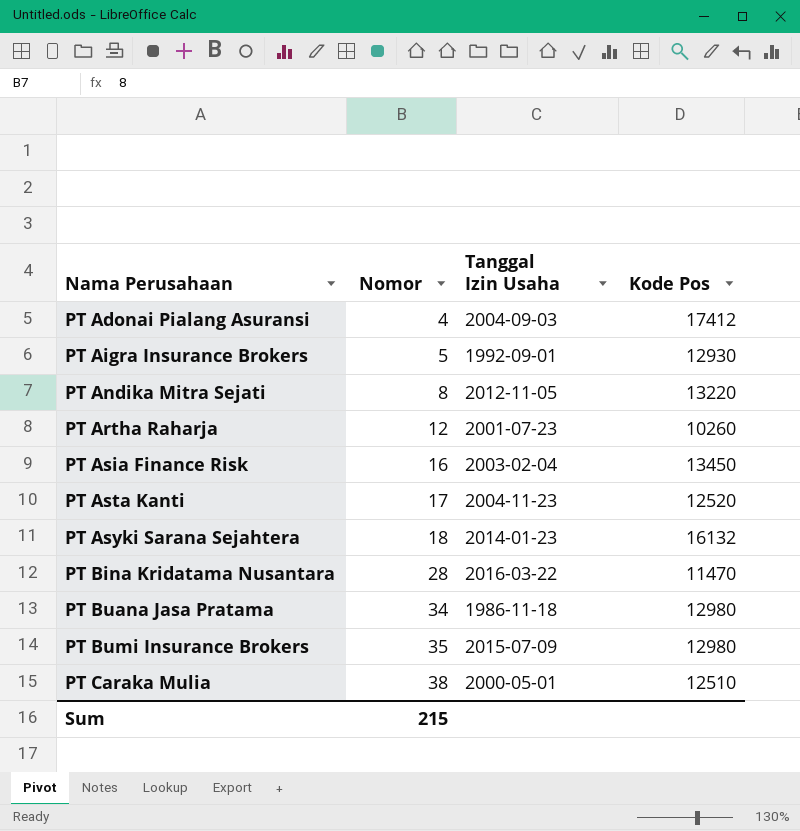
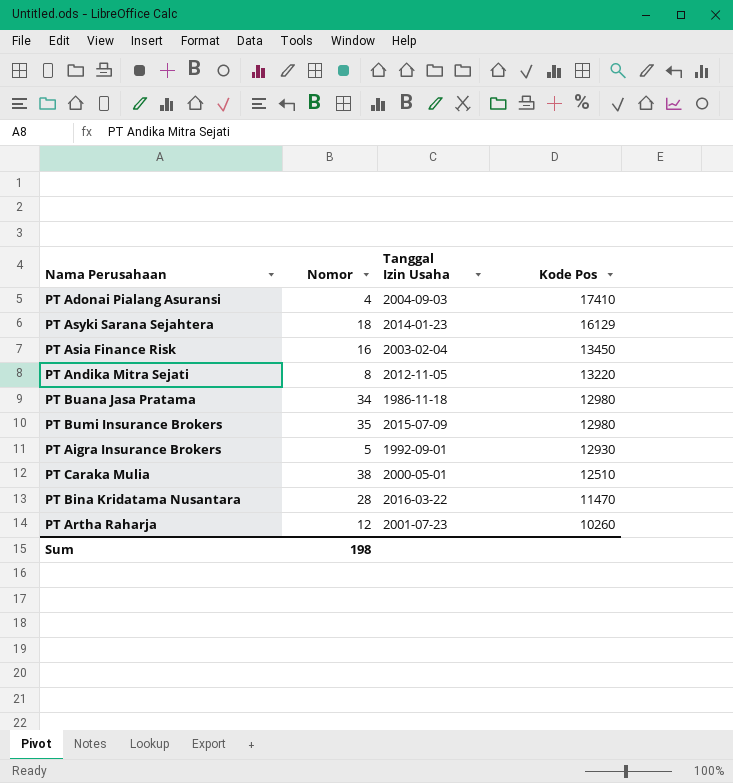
row order: Nama Perusahaan ascending -> Kode Pos descending
row PT Asta Kanti: 17 | 2004-11-23 | 12520 -> none
PT Adonai Pialang Asuransi | Kode Pos: 17412 -> 17410
PT Asyki Sarana Sejahtera | Kode Pos: 16132 -> 16129
Sum | Nomor: 215 -> 198

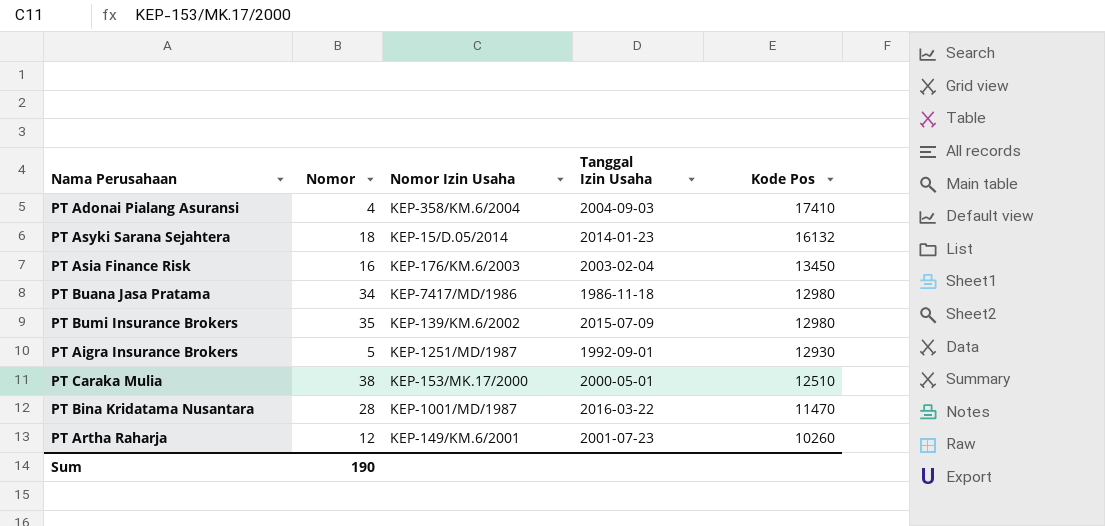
column Nomor Izin Usaha | position: none -> 3
row PT Andika Mitra Sejati: 8 | 2012-11-05 | 13220 -> none
PT Asyki Sarana Sejahtera | Kode Pos: 16129 -> 16132
Sum | Nomor: 198 -> 190

